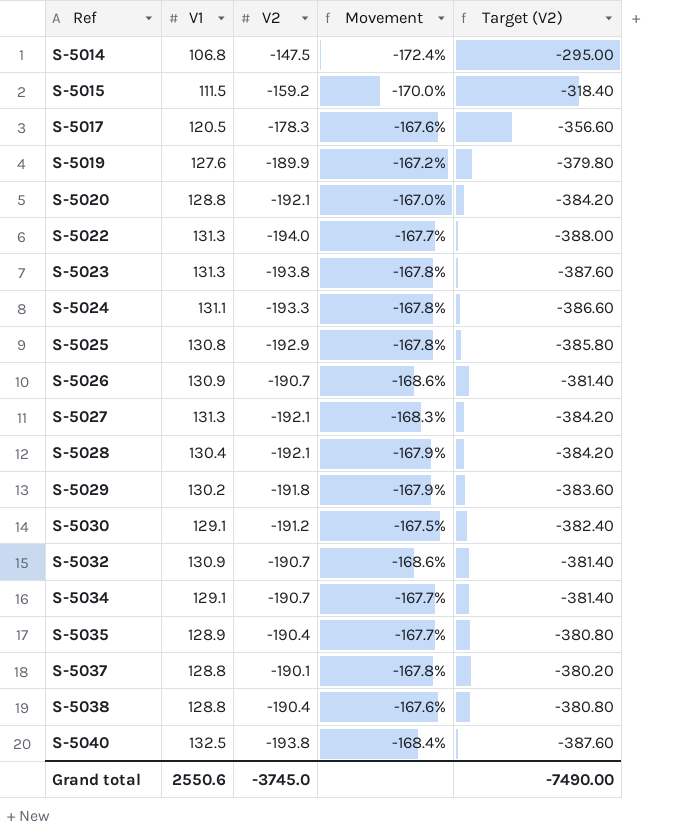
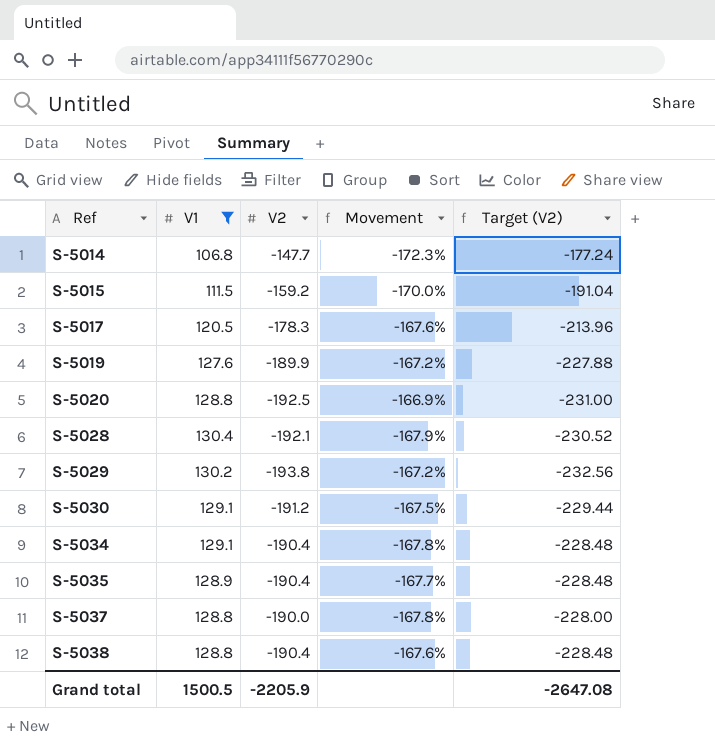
filter: none -> V1 <= 130.4
column Target (V2) | formula: [V2] * 2 -> [V2] * 1.2
S-5014 | V2: -147.5 -> -147.7
S-5014 | Movement: -172.4% -> -172.3%
S-5020 | V2: -192.1 -> -192.5
S-5020 | Movement: -167.0% -> -166.9%
S-5029 | V2: -191.8 -> -193.8
S-5029 | Movement: -167.9% -> -167.2%
S-5034 | V2: -190.7 -> -190.4
S-5034 | Movement: -167.7% -> -167.8%
S-5037 | V2: -190.1 -> -190.0
Grand total | V1: 2550.6 -> 1500.5
Grand total | V2: -3745.0 -> -2205.9
Grand total | Target (V2): -7490.00 -> -2647.08

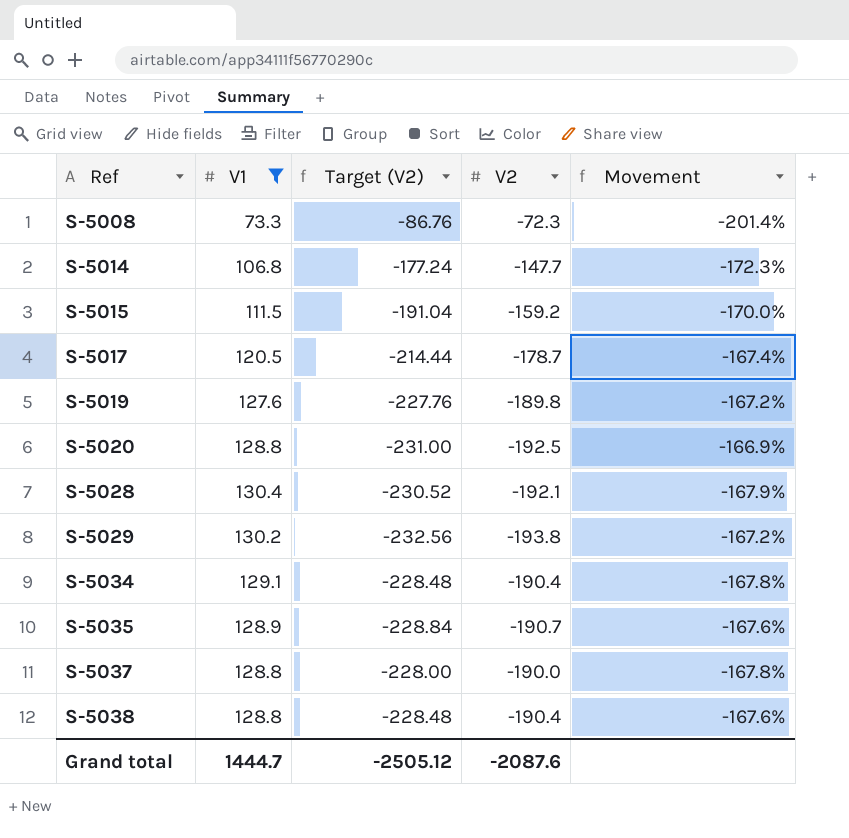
column Target (V2) | position: 5 -> 3
row S-5030: 129.1 | -191.2 | -167.5% | -229.44 -> none
row S-5008: none -> 73.3 | -86.76 | -72.3 | -201.4%
S-5017 | Target (V2): -213.96 -> -214.44
S-5017 | V2: -178.3 -> -178.7
S-5017 | Movement: -167.6% -> -167.4%
S-5019 | Target (V2): -227.88 -> -227.76
S-5019 | V2: -189.9 -> -189.8
S-5035 | Target (V2): -228.48 -> -228.84
S-5035 | V2: -190.4 -> -190.7
S-5035 | Movement: -167.7% -> -167.6%
Grand total | V1: 1500.5 -> 1444.7
Grand total | Target (V2): -2647.08 -> -2505.12
Grand total | V2: -2205.9 -> -2087.6

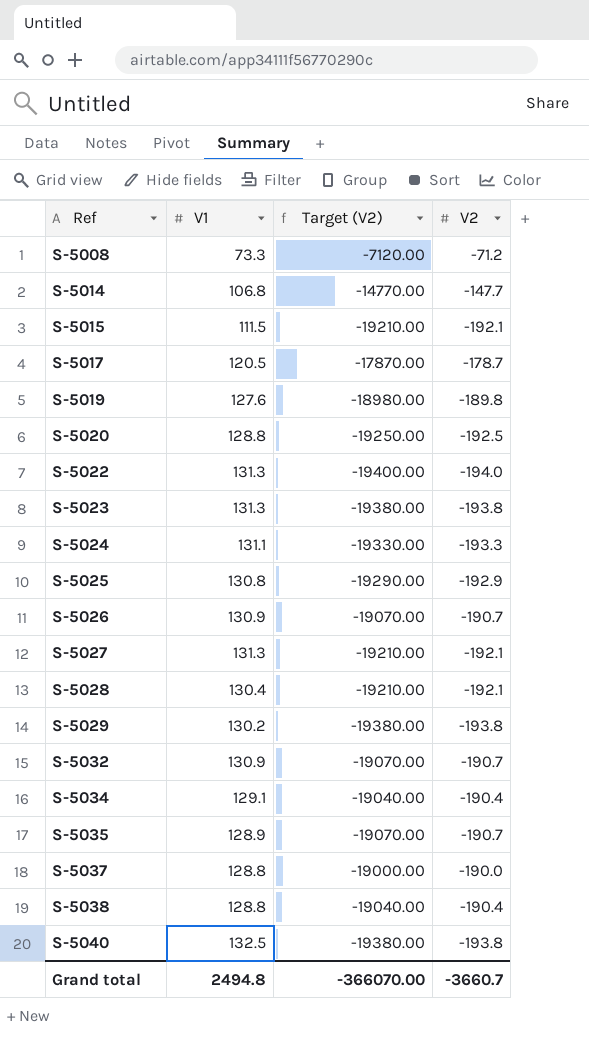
filter: V1 <= 130.4 -> none
column Movement | formula: ([V1] - [V2]) / [V2] -> none
column Target (V2) | formula: [V2] * 1.2 -> [V2] * 100
S-5008 | V2: -72.3 -> -71.2
S-5015 | V2: -159.2 -> -192.1
Grand total | V1: 1444.7 -> 2494.8
Grand total | Target (V2): -2505.12 -> -366070.00
Grand total | V2: -2087.6 -> -3660.7

